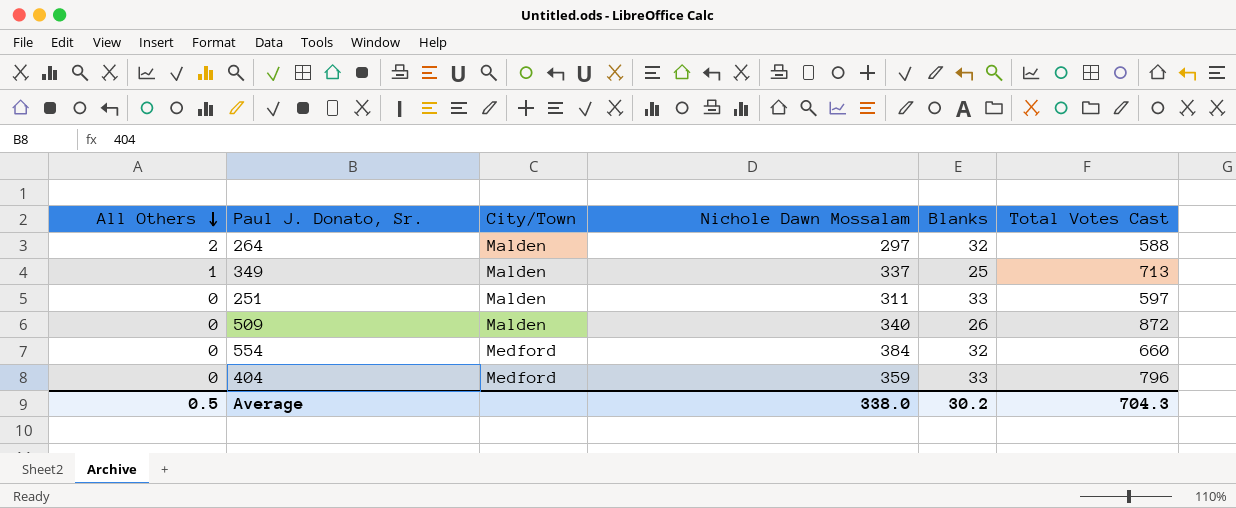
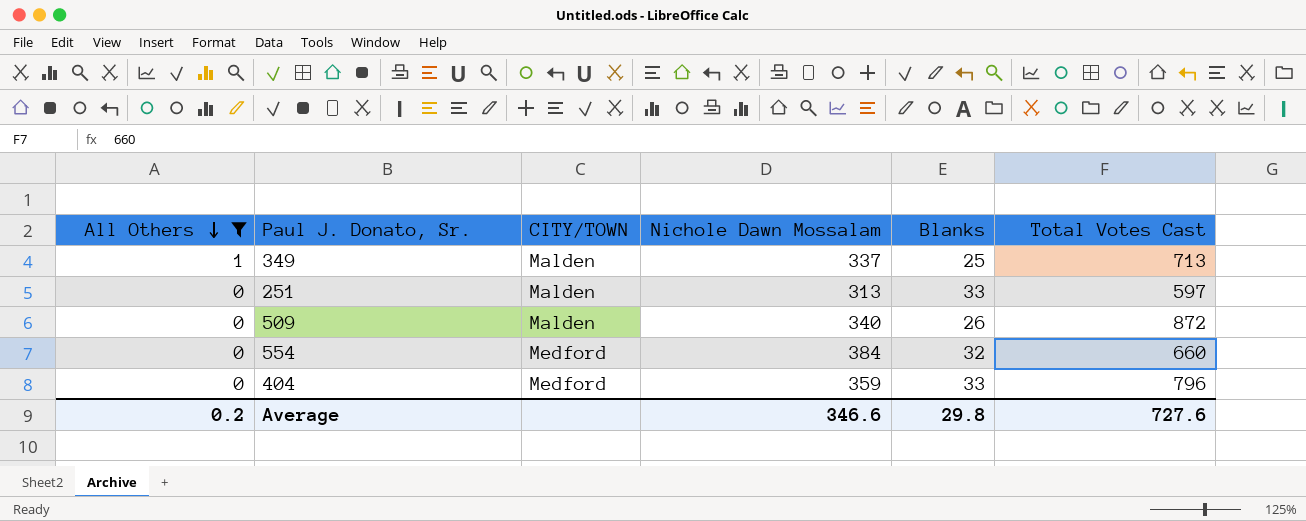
filter: none -> All Others != 2
column name: City/Town -> CITY/TOWN
251 | Nichole Dawn Mossalam: 311 -> 313
Average | All Others: 0.5 -> 0.2
Average | Nichole Dawn Mossalam: 338.0 -> 346.6
Average | Blanks: 30.2 -> 29.8
Average | Total Votes Cast: 704.3 -> 727.6

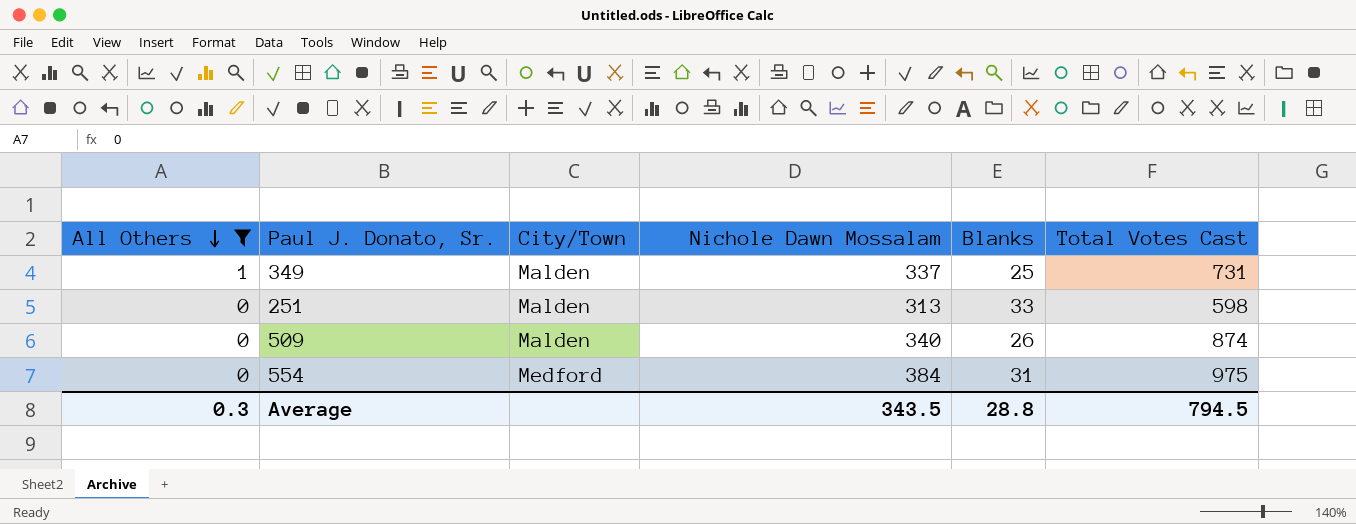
column name: CITY/TOWN -> City/Town
row 404: 0 | Medford | 359 | 33 | 796 -> none
349 | Total Votes Cast: 713 -> 731
251 | Total Votes Cast: 597 -> 598
509 | Total Votes Cast: 872 -> 874
554 | Blanks: 32 -> 31
554 | Total Votes Cast: 660 -> 975
Average | All Others: 0.2 -> 0.3
Average | Nichole Dawn Mossalam: 346.6 -> 343.5
Average | Blanks: 29.8 -> 28.8
Average | Total Votes Cast: 727.6 -> 794.5

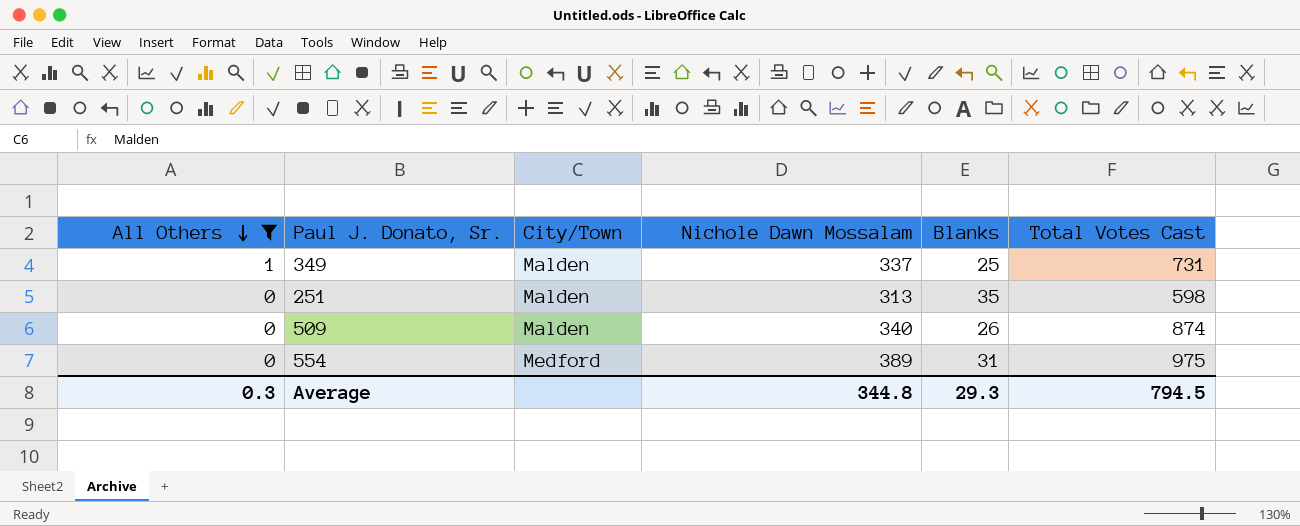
251 | Blanks: 33 -> 35
554 | Nichole Dawn Mossalam: 384 -> 389
Average | Nichole Dawn Mossalam: 343.5 -> 344.8
Average | Blanks: 28.8 -> 29.3

